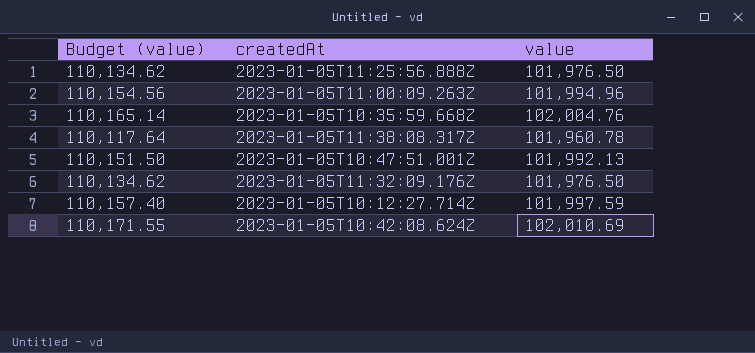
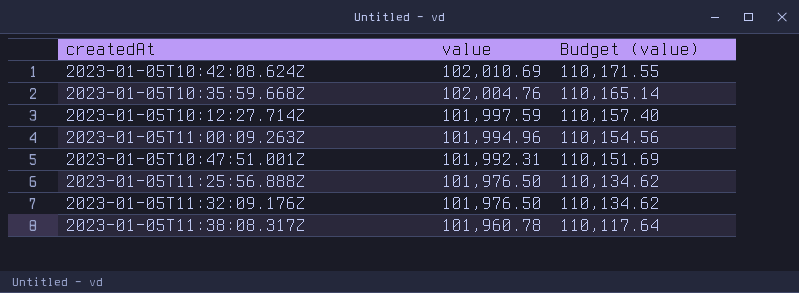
row order: none -> value descending
column Budget (value) | position: 1 -> 3
2023-01-05T10:47:51.001Z | value: 101,992.13 -> 101,992.31
2023-01-05T10:47:51.001Z | Budget (value): 110,151.50 -> 110,151.69

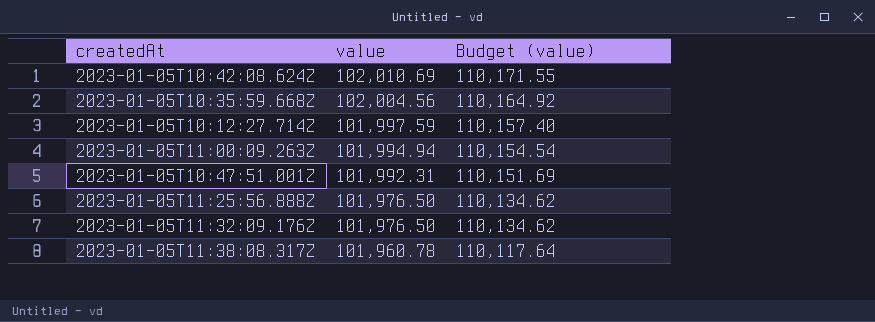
2023-01-05T10:35:59.668Z | value: 102,004.76 -> 102,004.56
2023-01-05T10:35:59.668Z | Budget (value): 110,165.14 -> 110,164.92
2023-01-05T11:00:09.263Z | value: 101,994.96 -> 101,994.94
2023-01-05T11:00:09.263Z | Budget (value): 110,154.56 -> 110,154.54

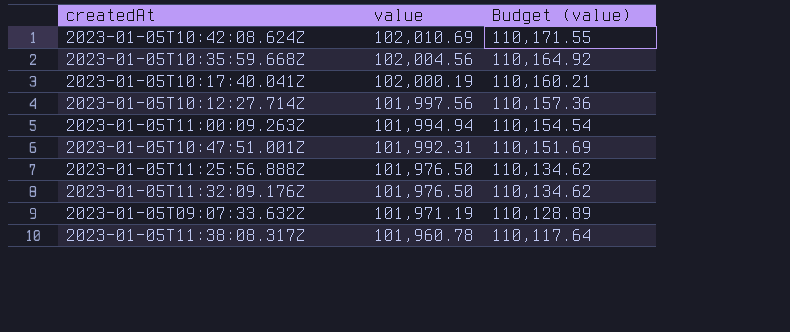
row 2023-01-05T10:17:40.041Z: none -> 102,000.19 | 110,160.21
2023-01-05T10:12:27.714Z | value: 101,997.59 -> 101,997.56
2023-01-05T10:12:27.714Z | Budget (value): 110,157.40 -> 110,157.36
row 2023-01-05T09:07:33.632Z: none -> 101,971.19 | 110,128.89

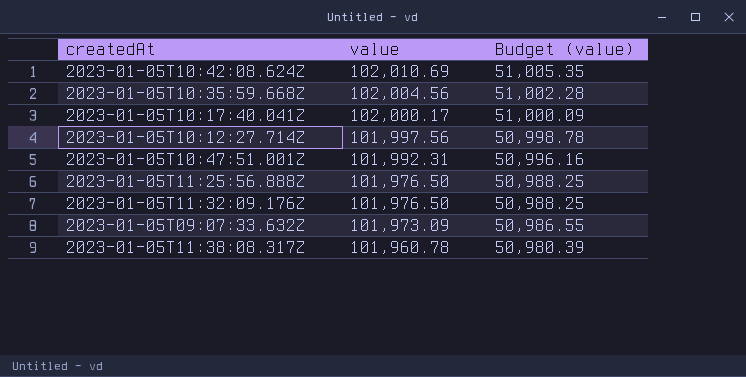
column Budget (value) | formula: [value] * 1.08 -> [value] * 0.5
row 2023-01-05T11:00:09.263Z: 101,994.94 | 110,154.54 -> none
2023-01-05T10:17:40.041Z | value: 102,000.19 -> 102,000.17
2023-01-05T09:07:33.632Z | value: 101,971.19 -> 101,973.09

